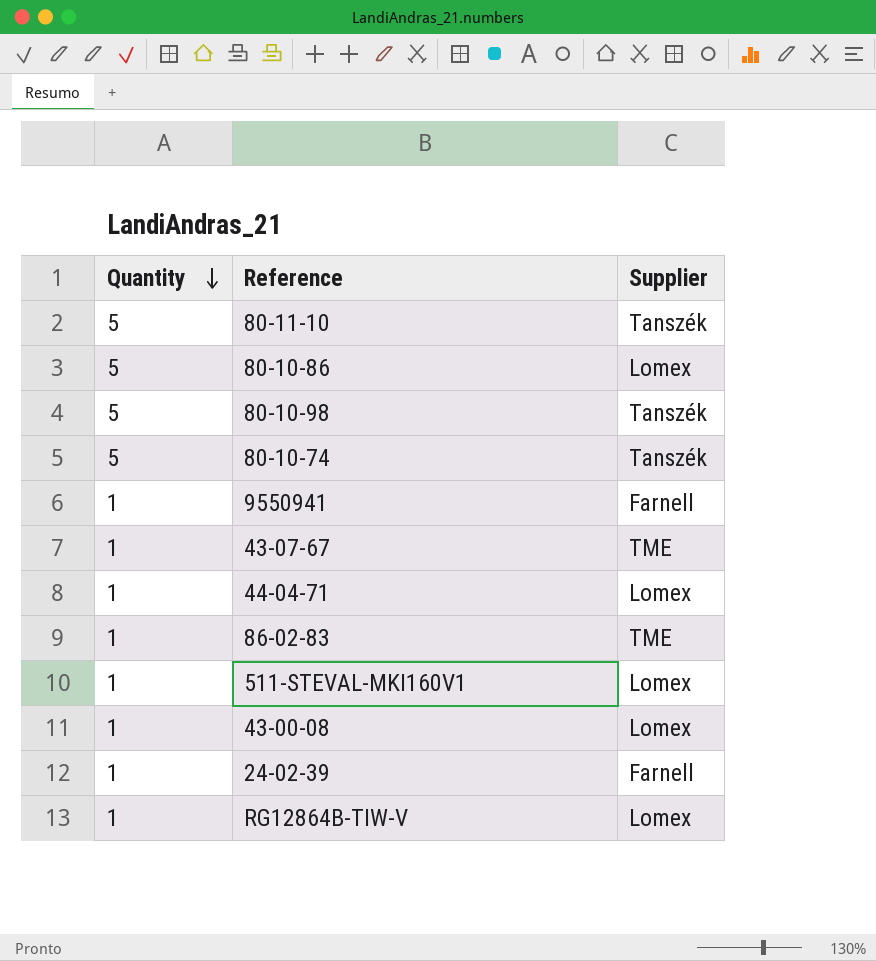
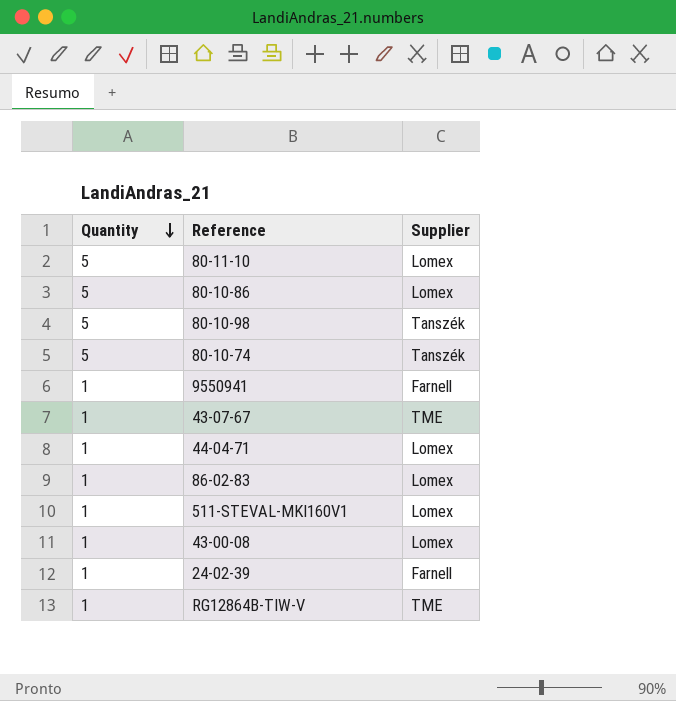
80-11-10 | Supplier: Tanszék -> Lomex
86-02-83 | Supplier: TME -> Lomex
RG12864B-TIW-V | Supplier: Lomex -> TME

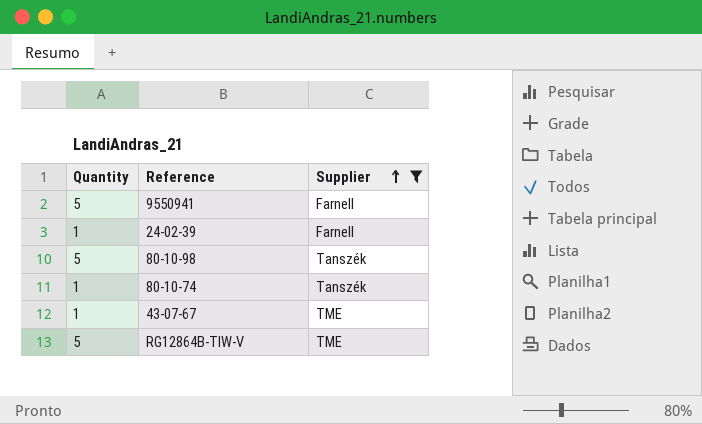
filter: none -> Supplier != Lomex
row order: Quantity descending -> Supplier ascending
9550941 | Quantity: 1 -> 5
80-10-74 | Quantity: 5 -> 1
RG12864B-TIW-V | Quantity: 1 -> 5

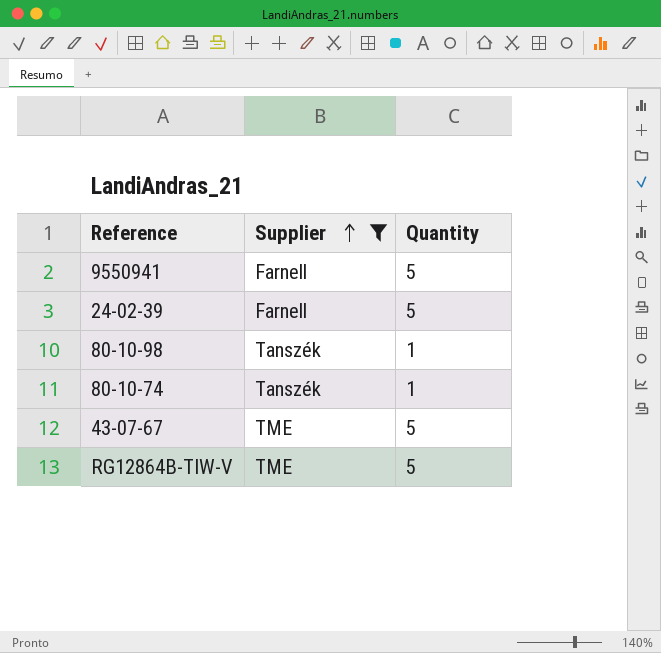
column Quantity | position: 1 -> 3
24-02-39 | Quantity: 1 -> 5
80-10-98 | Quantity: 5 -> 1
43-07-67 | Quantity: 1 -> 5

